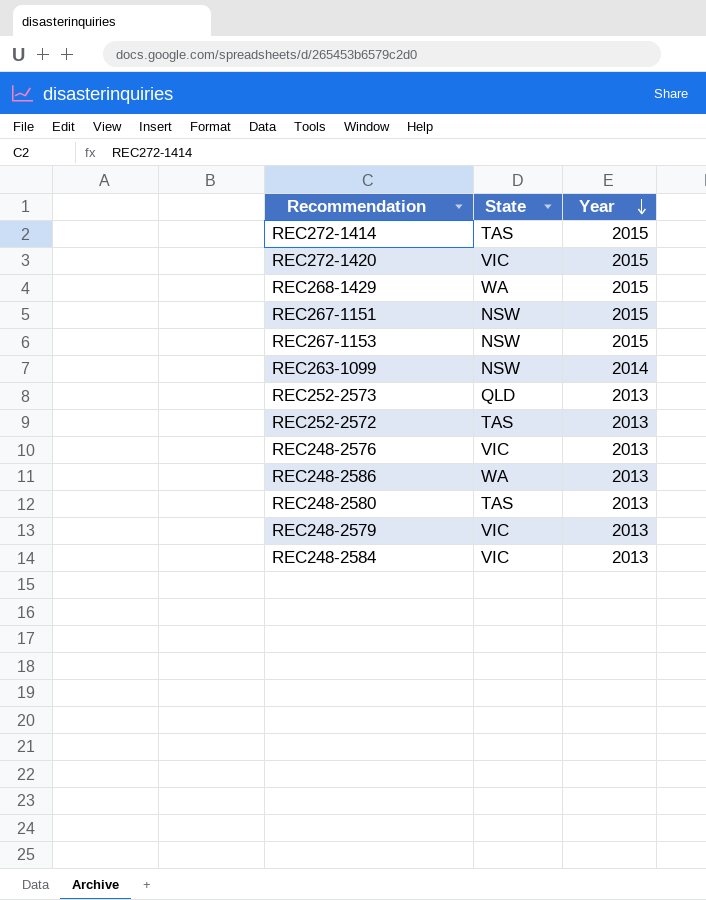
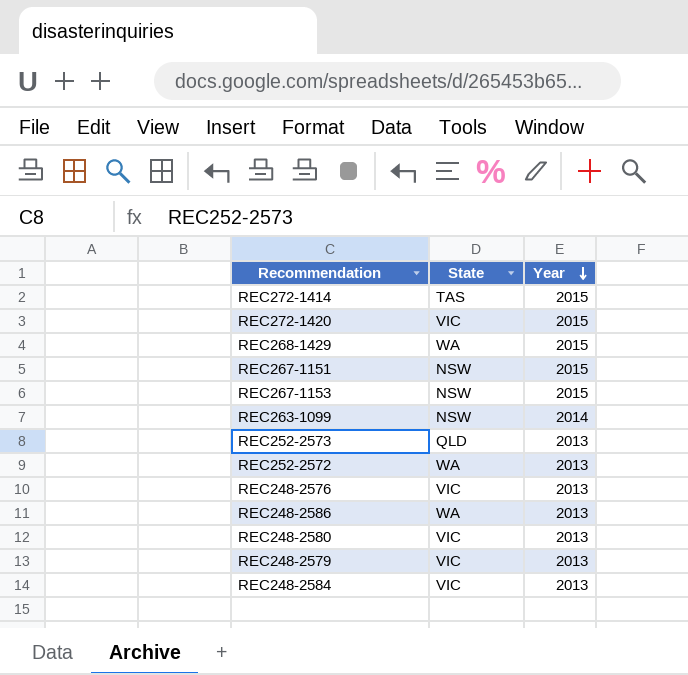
REC252-2572 | State: TAS -> WA
REC248-2580 | State: TAS -> VIC

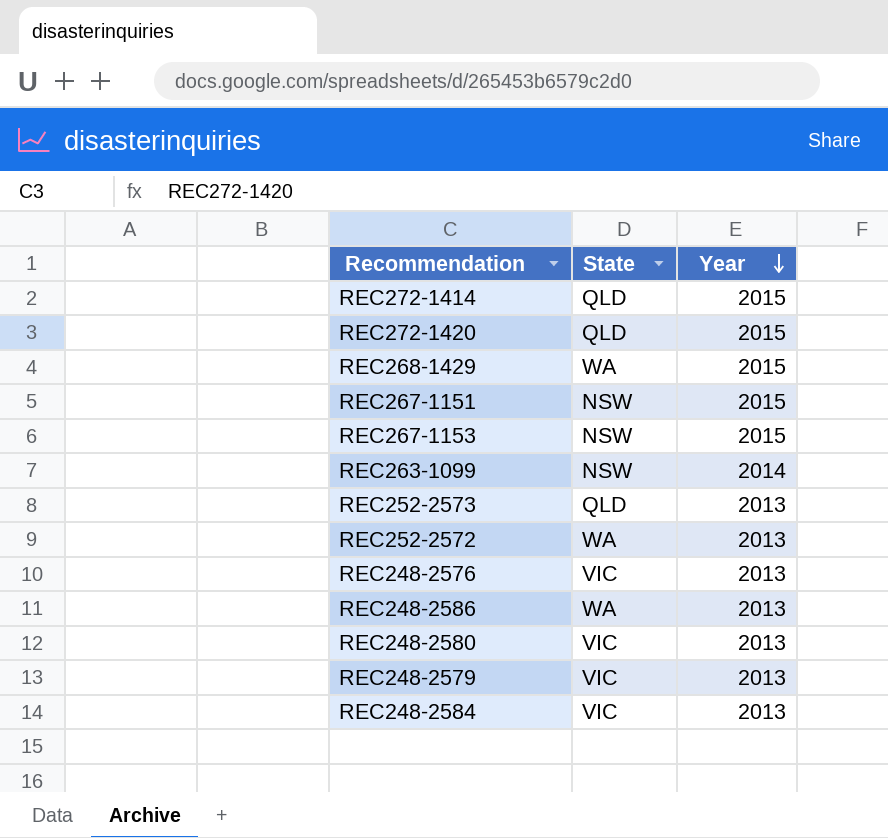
REC272-1414 | State: TAS -> QLD
REC272-1420 | State: VIC -> QLD

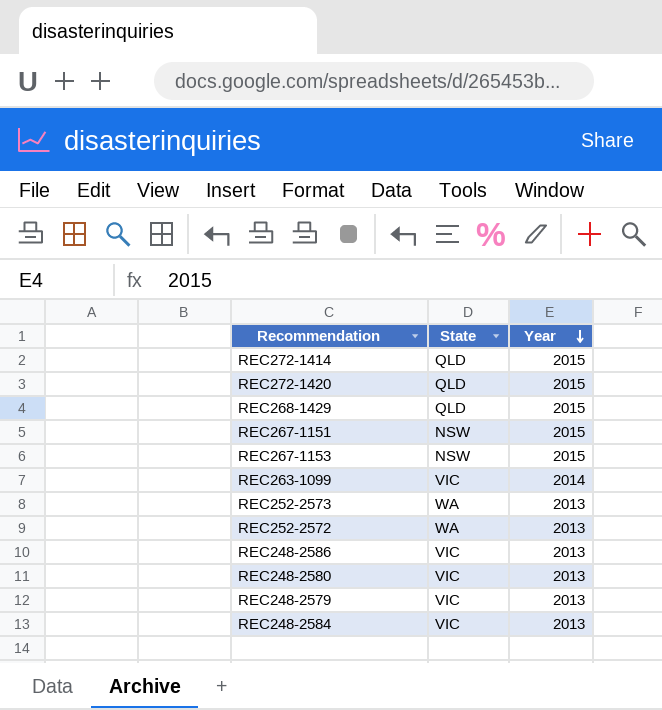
row REC248-2576: VIC | 2013 -> none
REC268-1429 | State: WA -> QLD
REC263-1099 | State: NSW -> VIC
REC252-2573 | State: QLD -> WA
REC248-2586 | State: WA -> VIC

